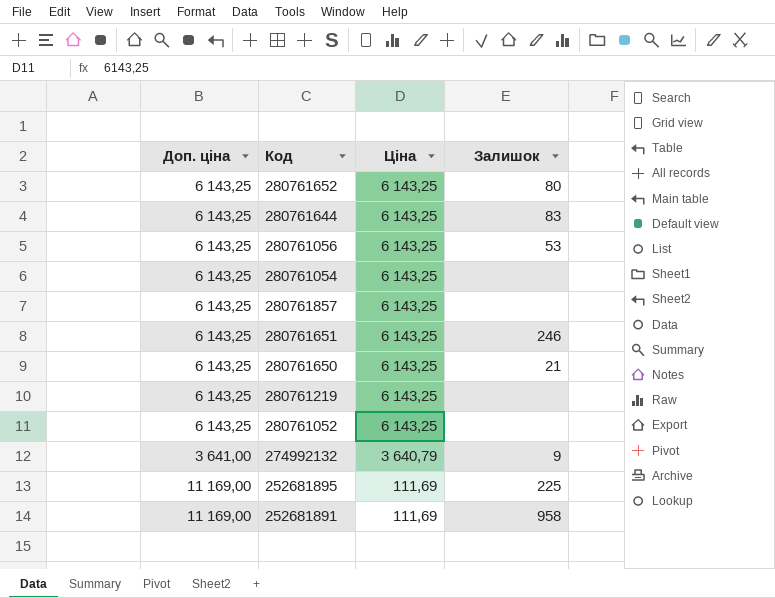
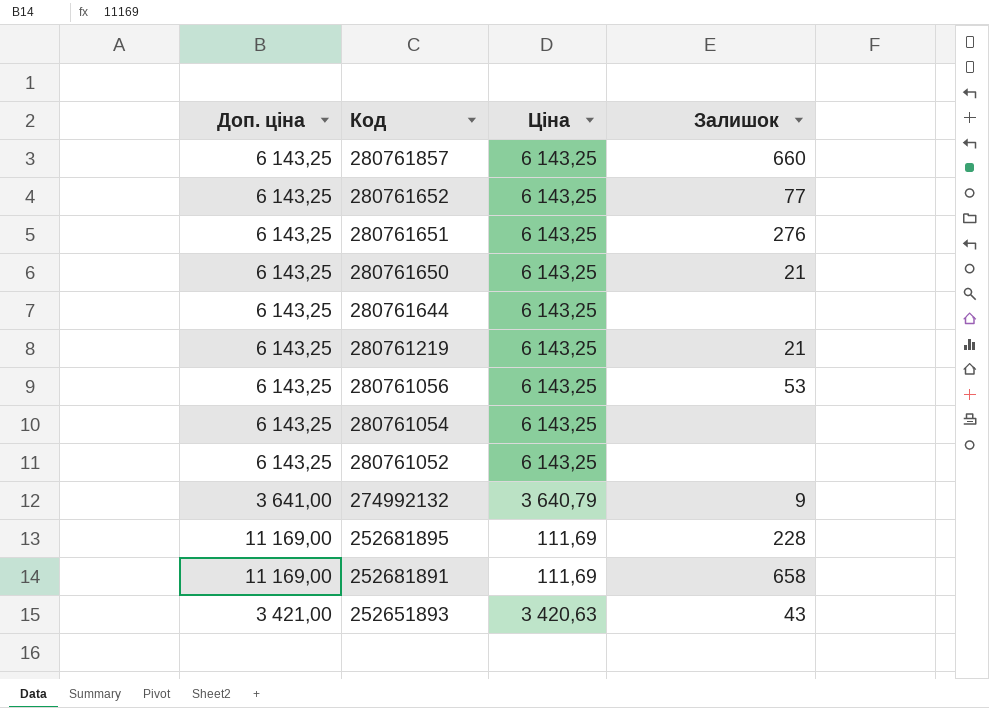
row order: Ціна descending -> Код descending
280761857 | Залишок: none -> 660
280761652 | Залишок: 80 -> 77
280761651 | Залишок: 246 -> 276
280761644 | Залишок: 83 -> none
280761219 | Залишок: none -> 21
252681895 | Залишок: 225 -> 228
252681891 | Залишок: 958 -> 658
row 252651893: none -> 3 421,00 | 3 420,63 | 43

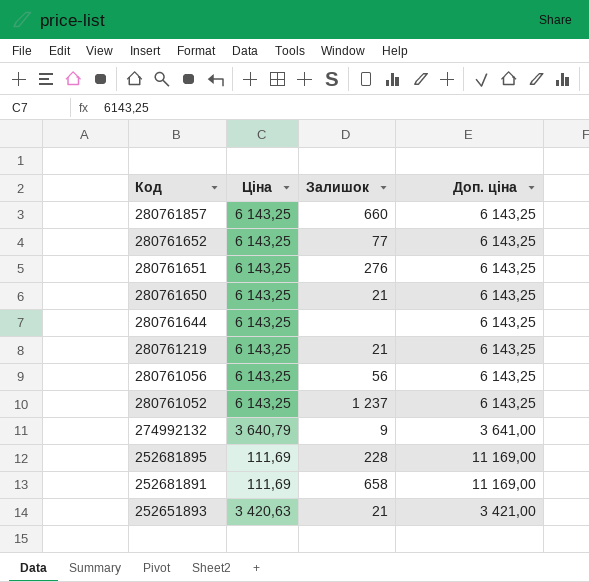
column Доп. ціна | position: 1 -> 4
row 280761054: 6 143,25 | 6 143,25 | none -> none
280761056 | Залишок: 53 -> 56
280761052 | Залишок: none -> 1 237
252651893 | Залишок: 43 -> 21

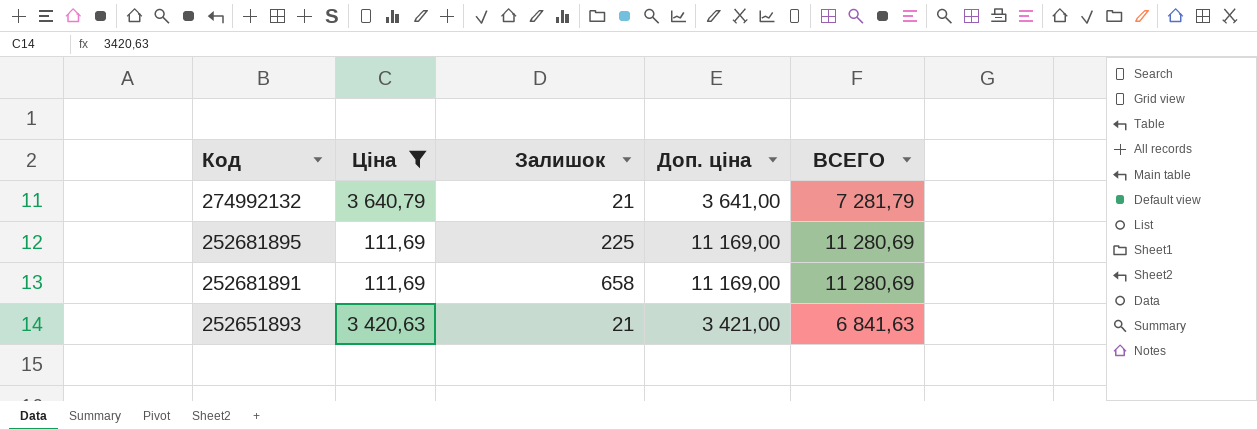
filter: none -> Ціна != 6 143,25
column ВСЕГО | formula: none -> [Ціна] + [Доп. ціна]
274992132 | Залишок: 9 -> 21
252681895 | Залишок: 228 -> 225

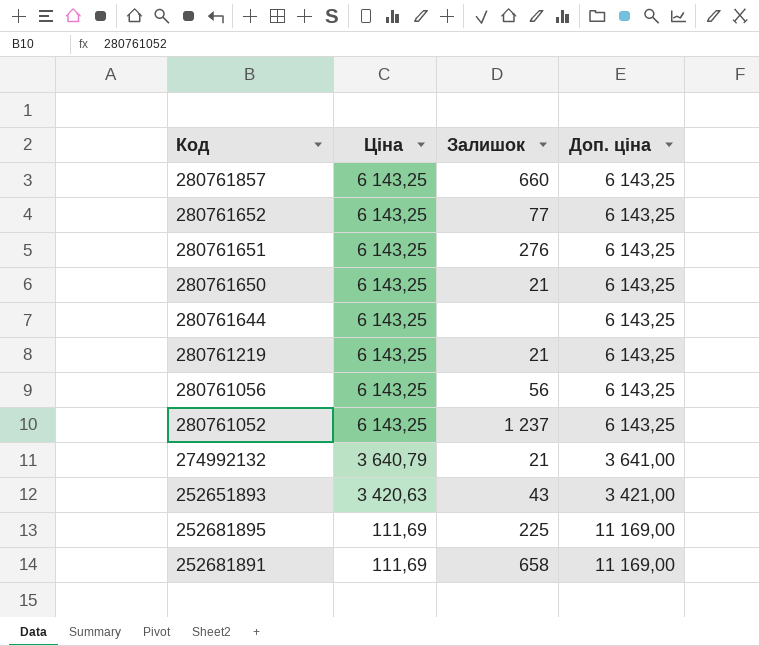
filter: Ціна != 6 143,25 -> none
row order: Код descending -> Ціна descending
column ВСЕГО | formula: [Ціна] + [Доп. ціна] -> none
252651893 | Залишок: 21 -> 43

